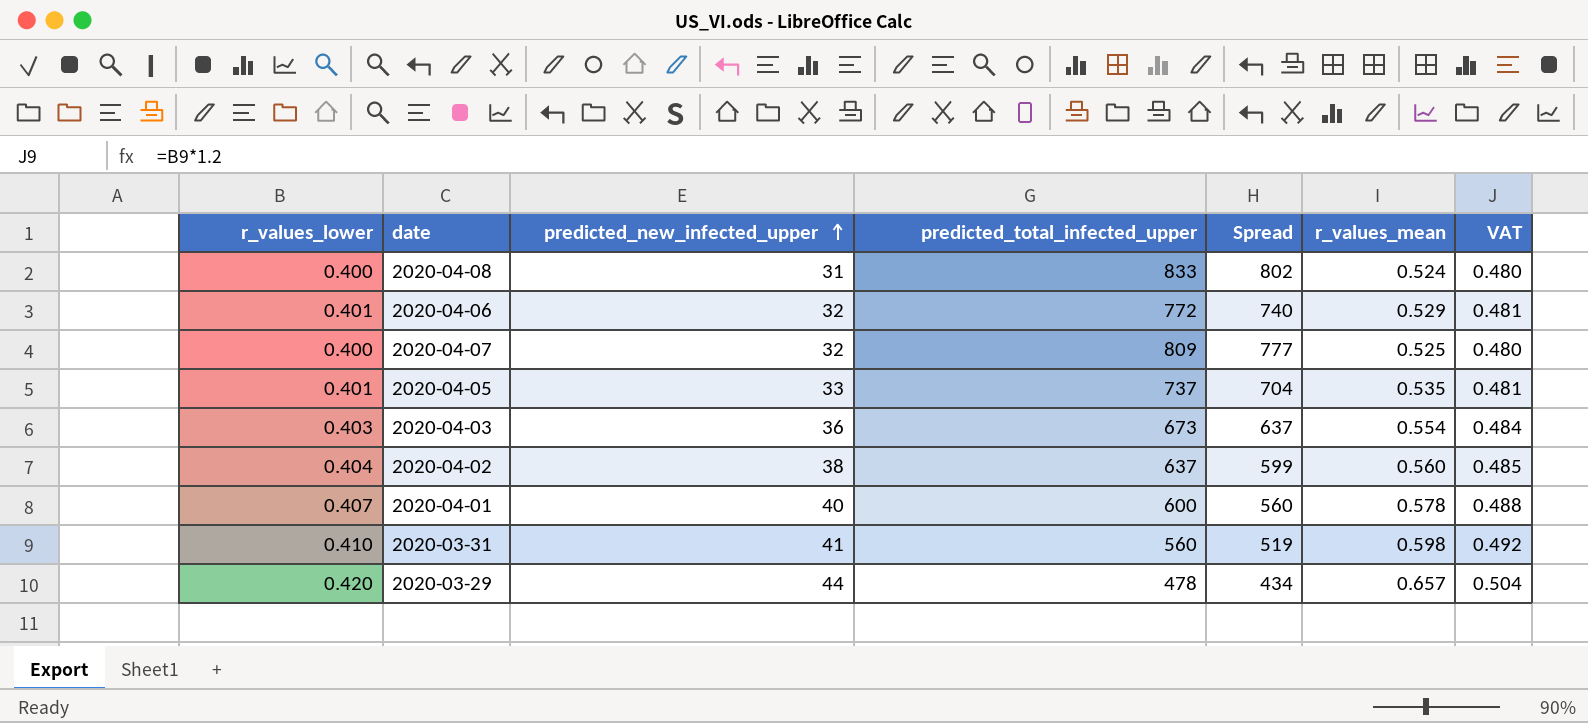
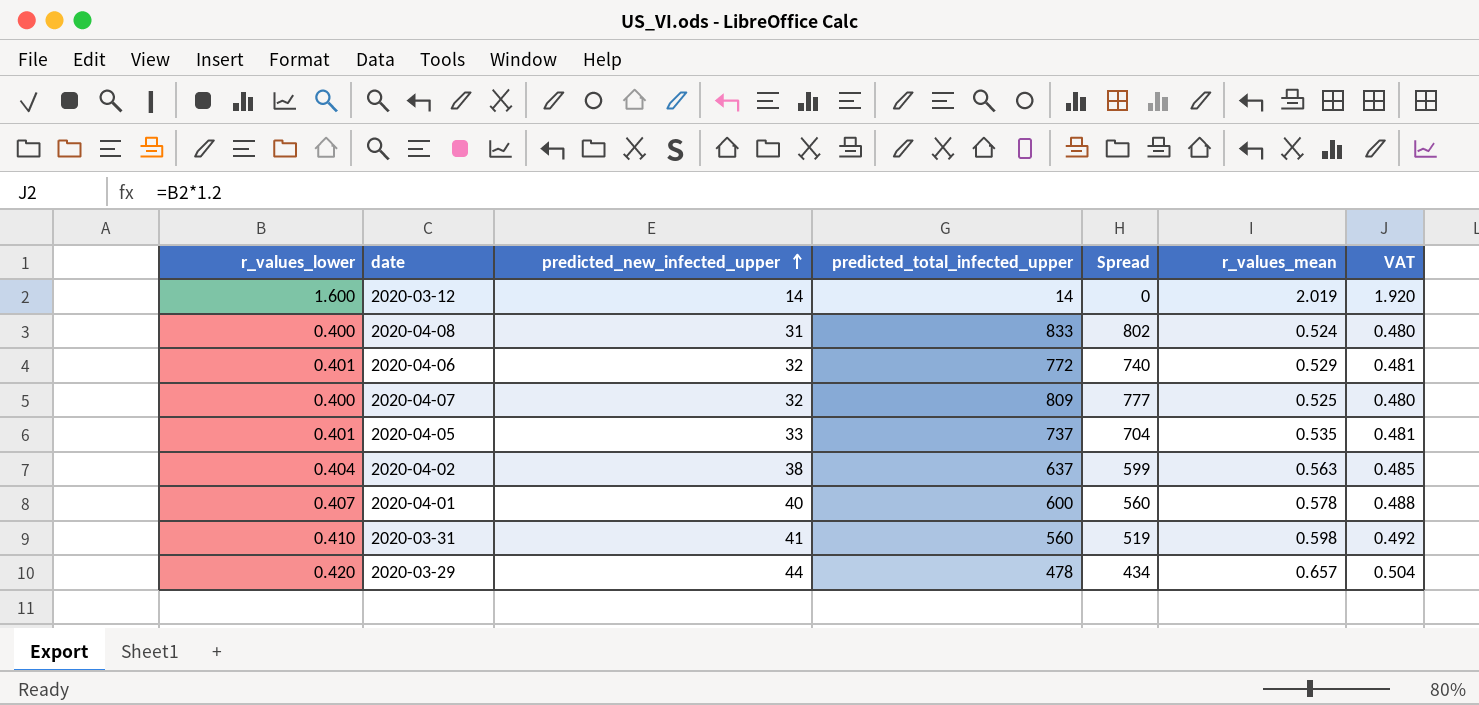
row 2020-04-03: 0.403 | 36 | 673 | 637 | 0.554 | 0.484 -> none
row 2020-03-12: none -> 1.600 | 14 | 14 | 0 | 2.019 | 1.920
2020-04-02 | r_values_mean: 0.560 -> 0.563

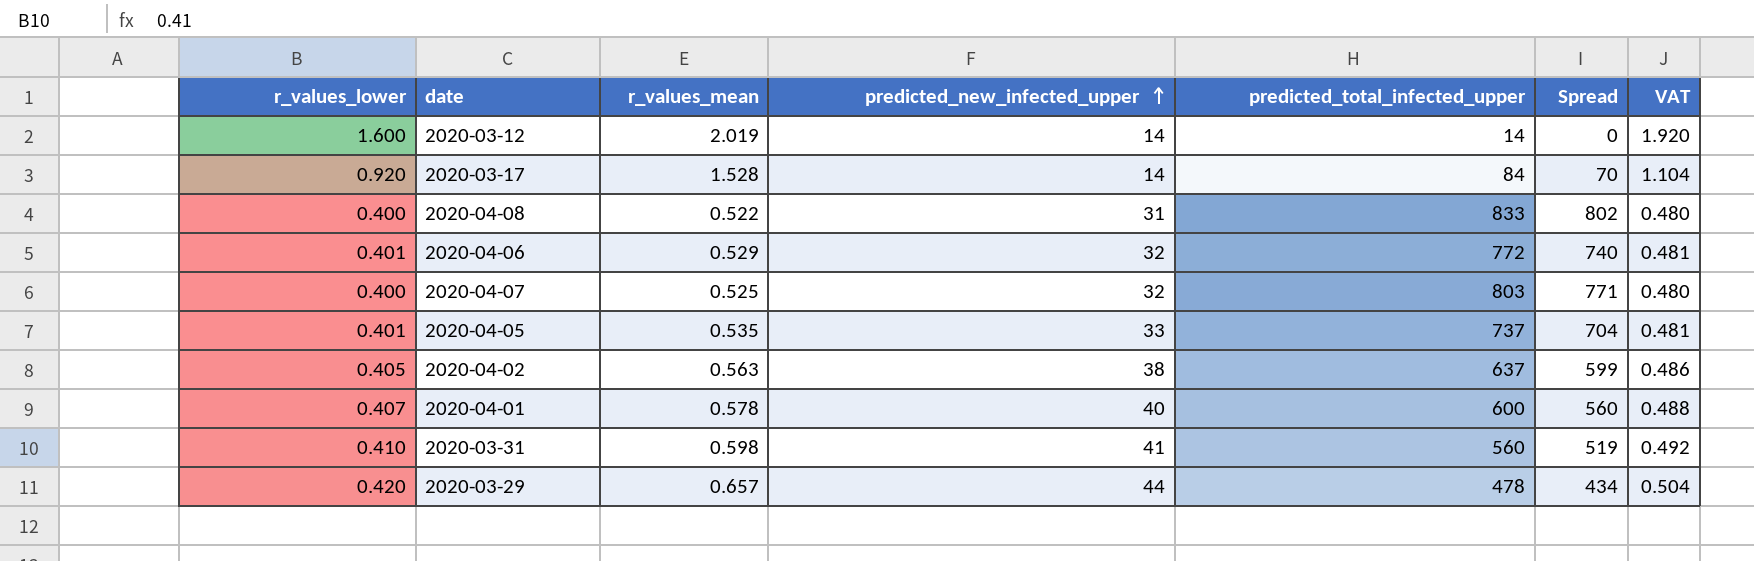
column r_values_mean | position: 6 -> 3
row 2020-03-17: none -> 0.920 | 1.528 | 14 | 84 | 70 | 1.104
2020-04-08 | r_values_mean: 0.524 -> 0.522
2020-04-07 | predicted_total_infected_upper: 809 -> 803
2020-04-07 | Spread: 777 -> 771
2020-04-02 | r_values_lower: 0.404 -> 0.405
2020-04-02 | VAT: 0.485 -> 0.486

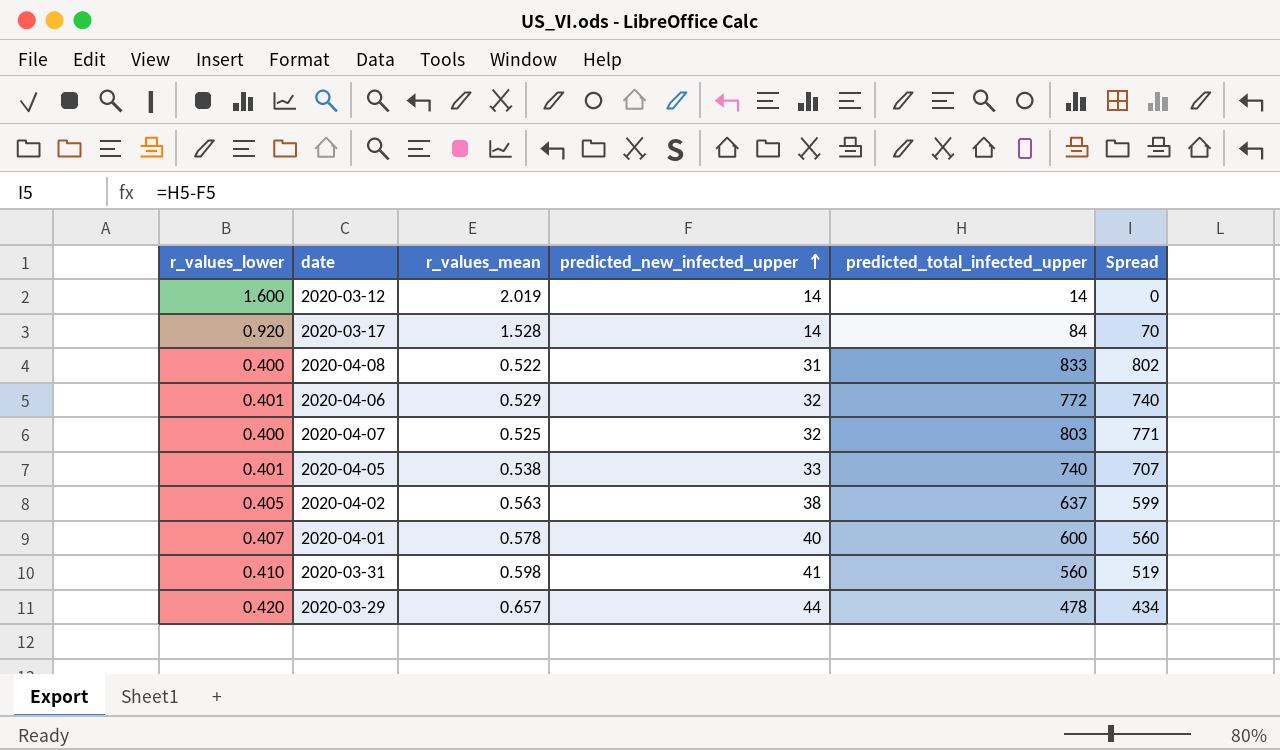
column VAT | formula: [r_values_lower] * 1.2 -> none
2020-04-05 | r_values_mean: 0.535 -> 0.538
2020-04-05 | predicted_total_infected_upper: 737 -> 740
2020-04-05 | Spread: 704 -> 707

